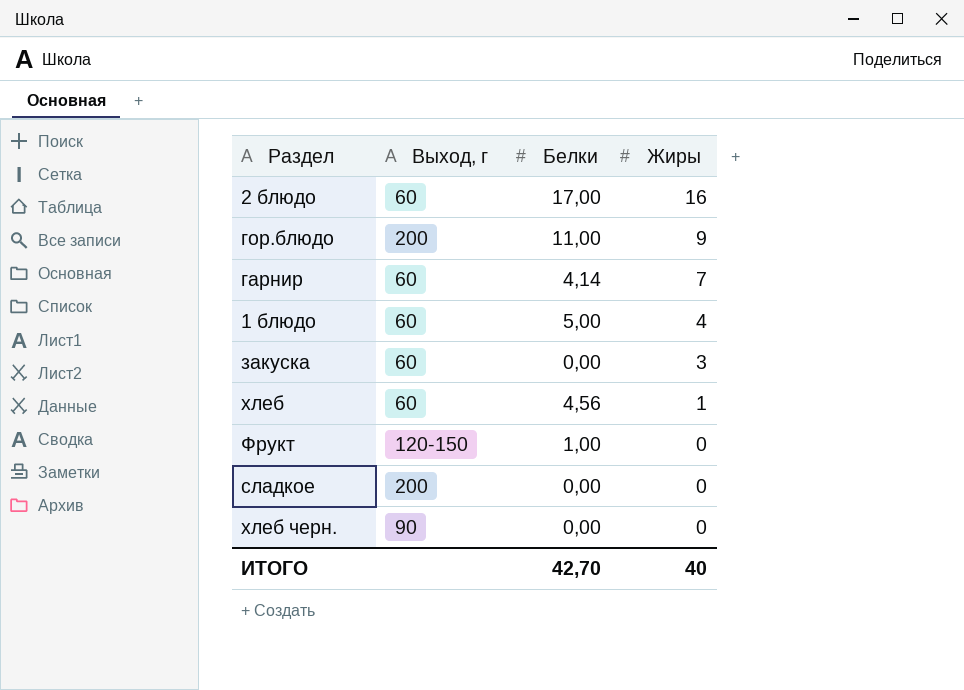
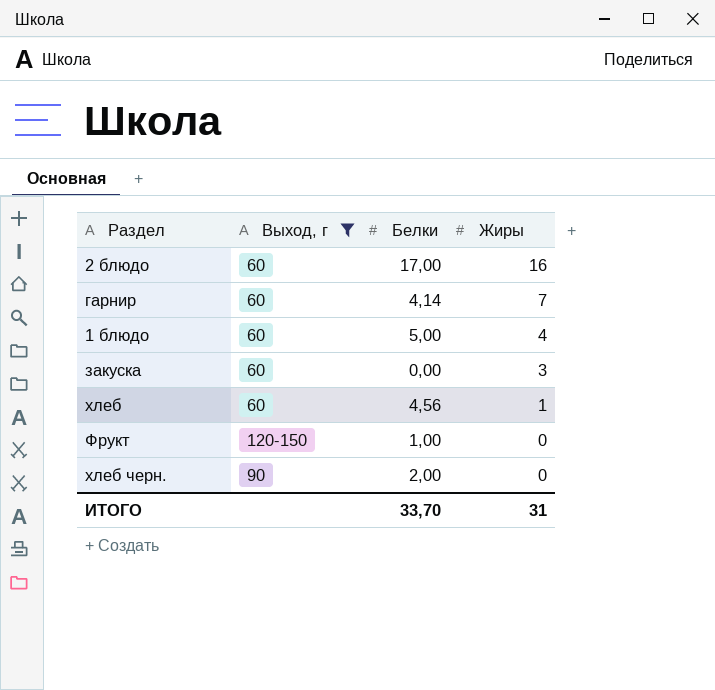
filter: none -> Выход, г != 200
хлеб черн. | Белки: 0,00 -> 2,00
ИТОГО | Белки: 42,70 -> 33,70
ИТОГО | Жиры: 40 -> 31

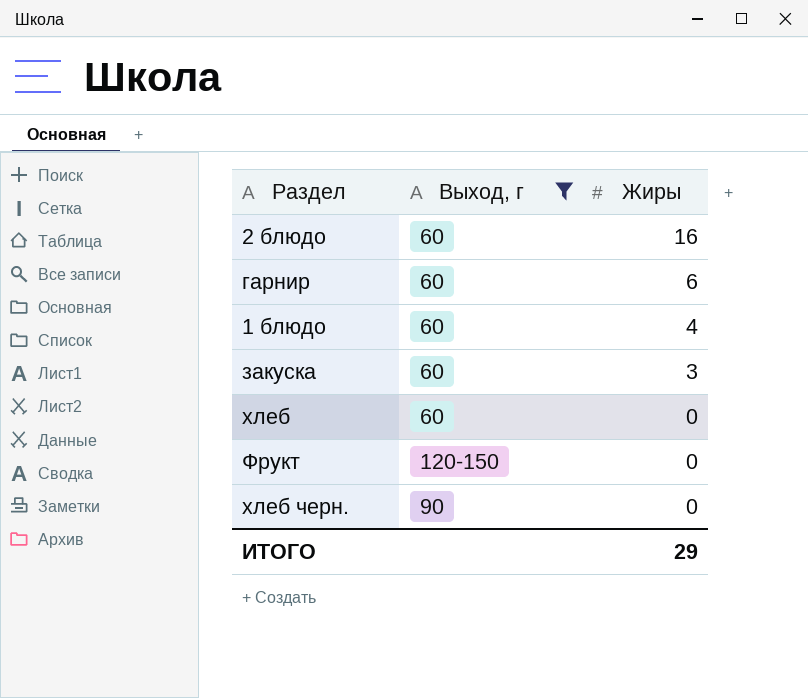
column Белки | position: 3 -> none
гарнир | Жиры: 7 -> 6
хлеб | Жиры: 1 -> 0
ИТОГО | Жиры: 31 -> 29

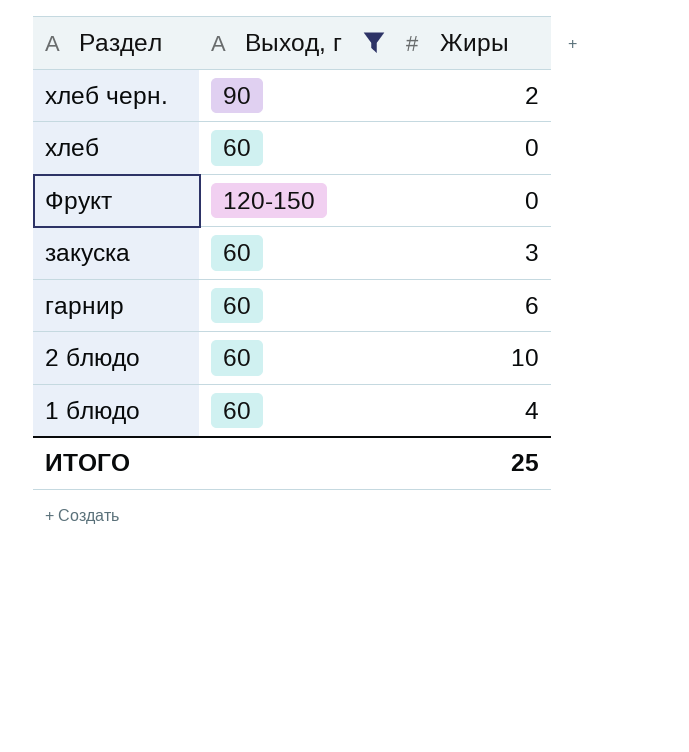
row order: Жиры descending -> Раздел descending
хлеб черн. | Жиры: 0 -> 2
2 блюдо | Жиры: 16 -> 10
ИТОГО | Жиры: 29 -> 25

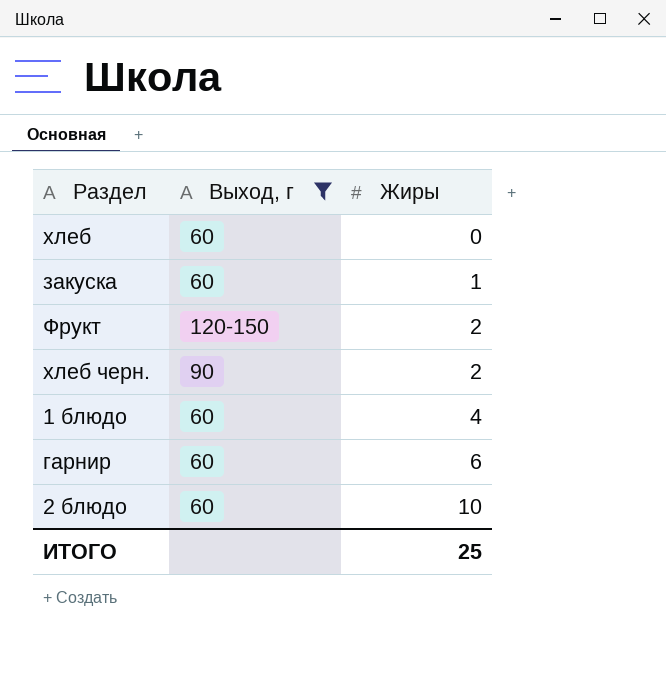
row order: Раздел descending -> Жиры ascending
закуска | Жиры: 3 -> 1
Фрукт | Жиры: 0 -> 2

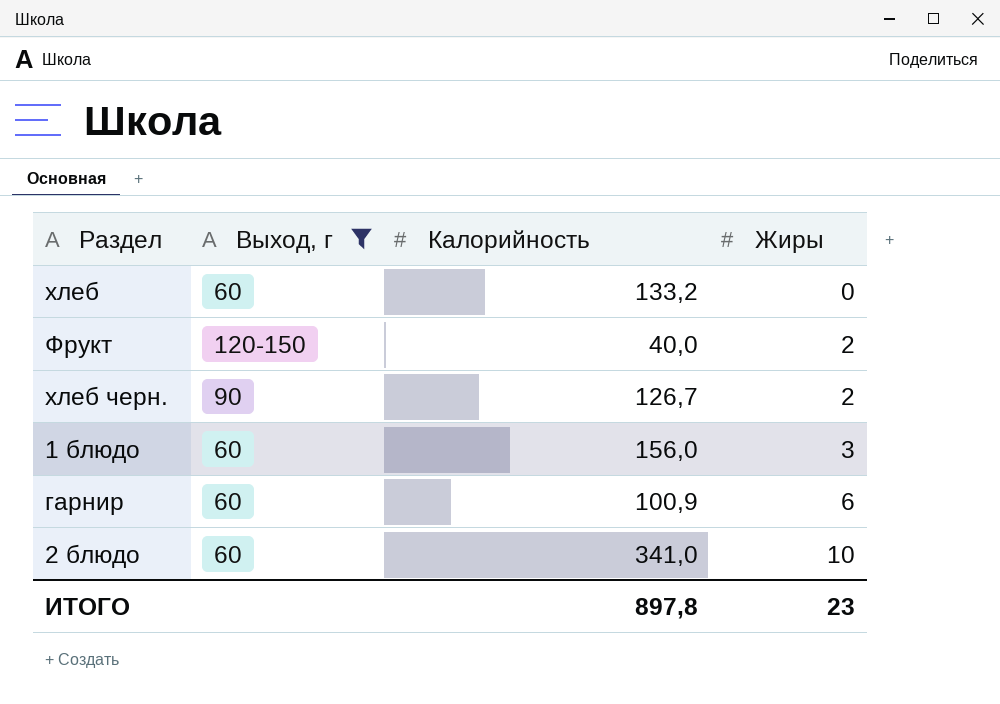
column Калорийность | position: none -> 3
row закуска: 60 | 1 -> none
1 блюдо | Жиры: 4 -> 3
ИТОГО | Жиры: 25 -> 23

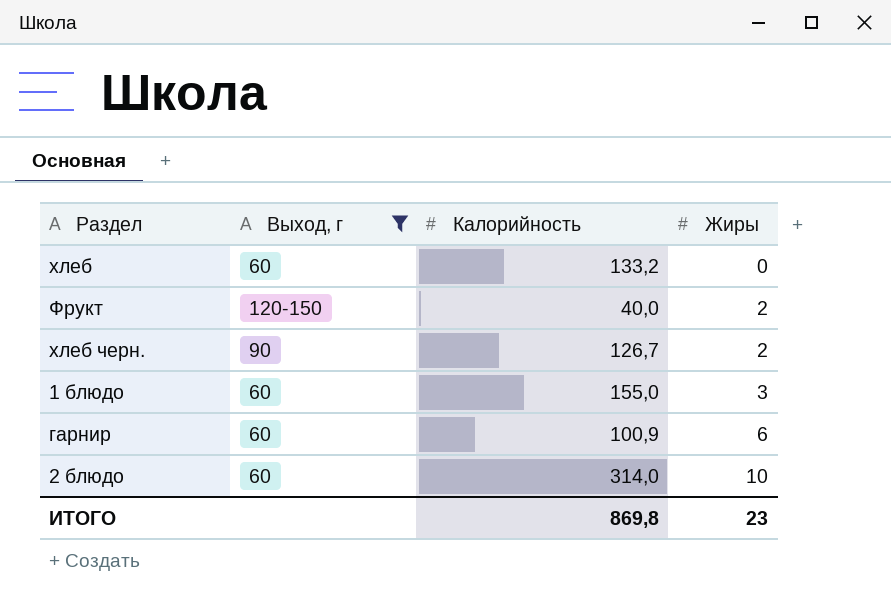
1 блюдо | Калорийность: 156,0 -> 155,0
2 блюдо | Калорийность: 341,0 -> 314,0
ИТОГО | Калорийность: 897,8 -> 869,8

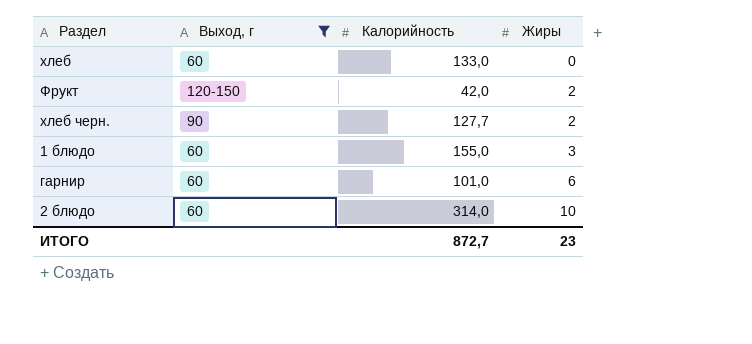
хлеб | Калорийность: 133,2 -> 133,0
Фрукт | Калорийность: 40,0 -> 42,0
хлеб черн. | Калорийность: 126,7 -> 127,7
гарнир | Калорийность: 100,9 -> 101,0
ИТОГО | Калорийность: 869,8 -> 872,7

